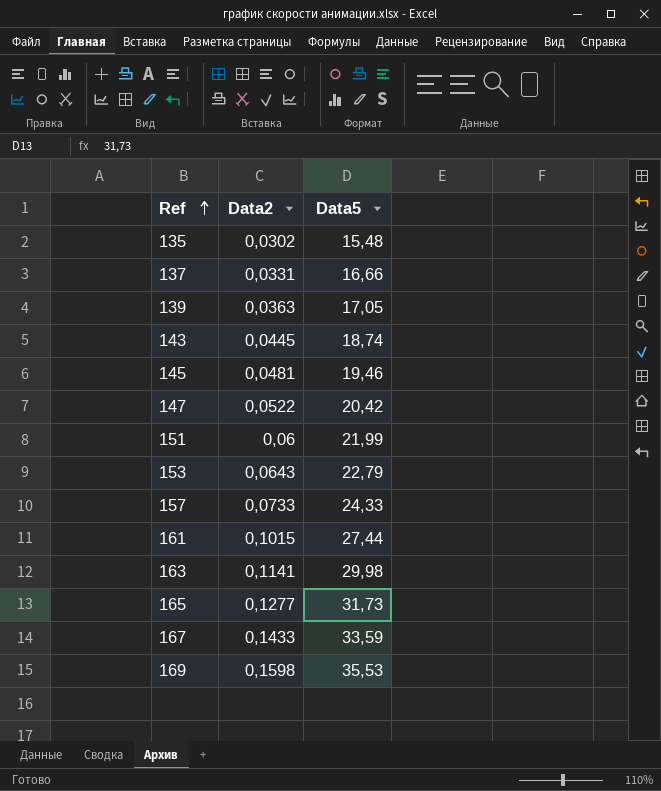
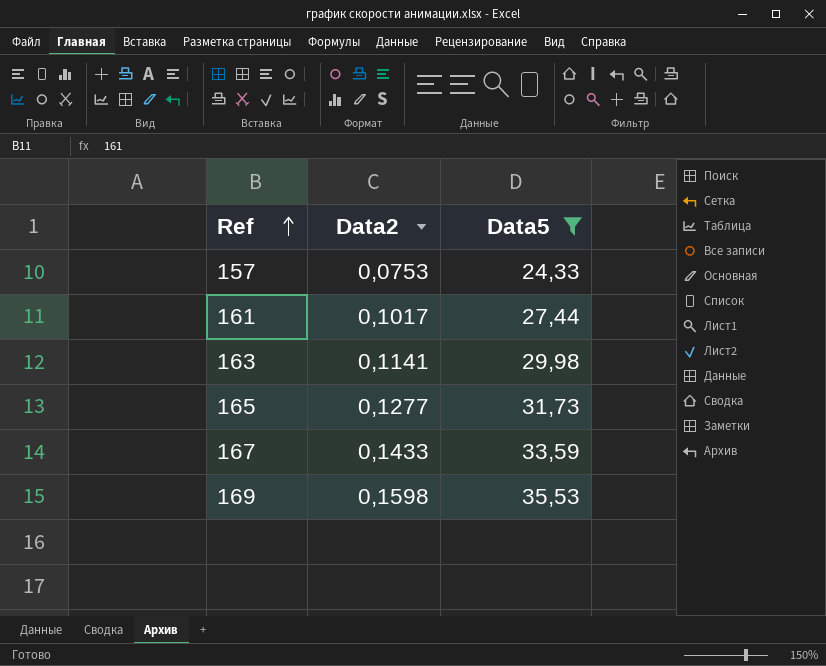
filter: none -> Data5 >= 24,33
157 | Data2: 0,0733 -> 0,0753
161 | Data2: 0,1015 -> 0,1017

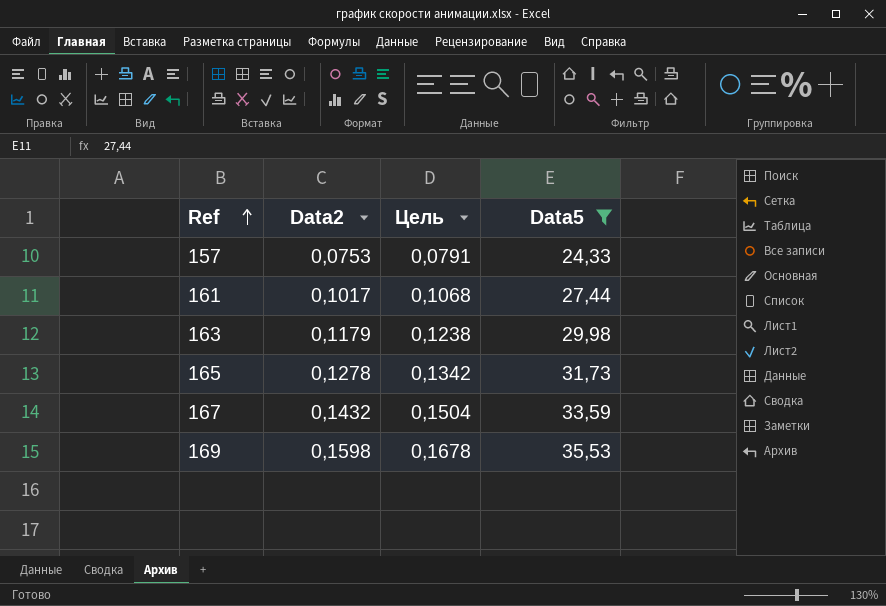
column Цель | formula: none -> [Data2] * 1,05
163 | Data2: 0,1141 -> 0,1179
165 | Data2: 0,1277 -> 0,1278
167 | Data2: 0,1433 -> 0,1432

